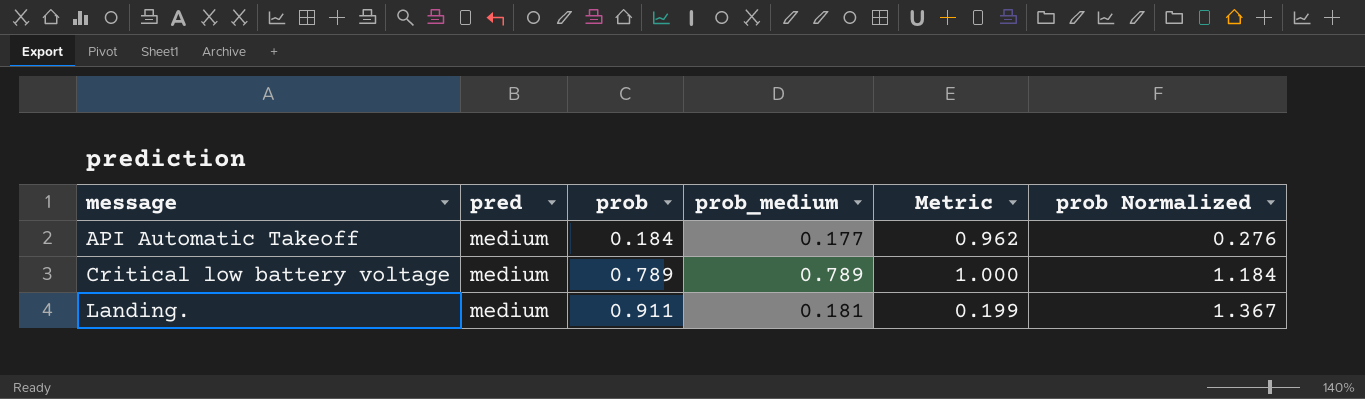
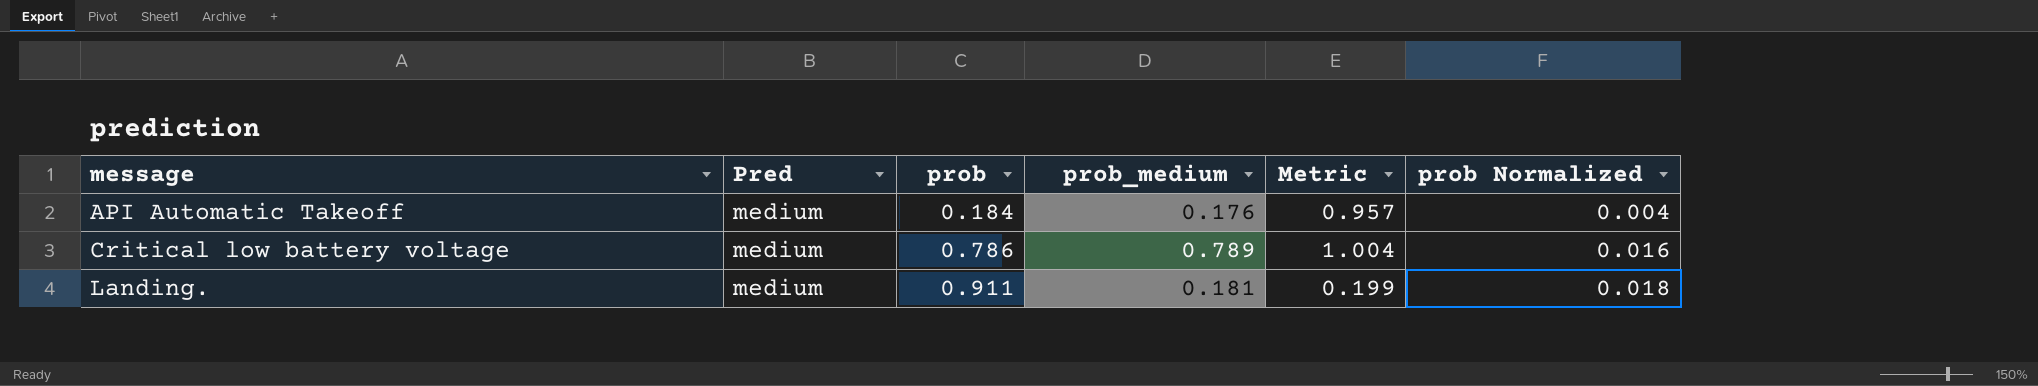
column name: pred -> Pred
column prob Normalized | formula: [prob] * 1.5 -> [prob] * 0.02
API Automatic Takeoff | prob_medium: 0.177 -> 0.176
API Automatic Takeoff | Metric: 0.962 -> 0.957
Critical low battery voltage | prob: 0.789 -> 0.786
Critical low battery voltage | Metric: 1.000 -> 1.004

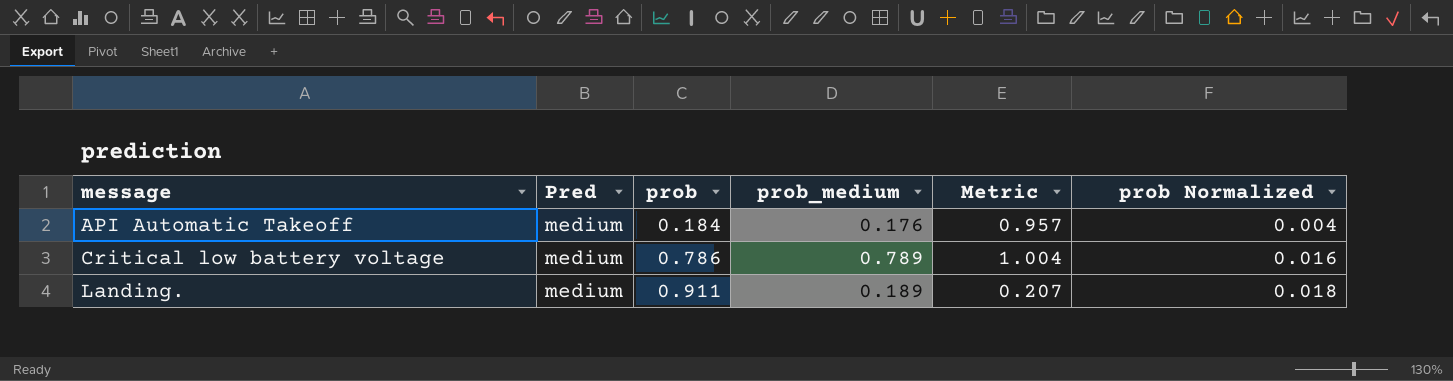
Landing. | prob_medium: 0.181 -> 0.189
Landing. | Metric: 0.199 -> 0.207

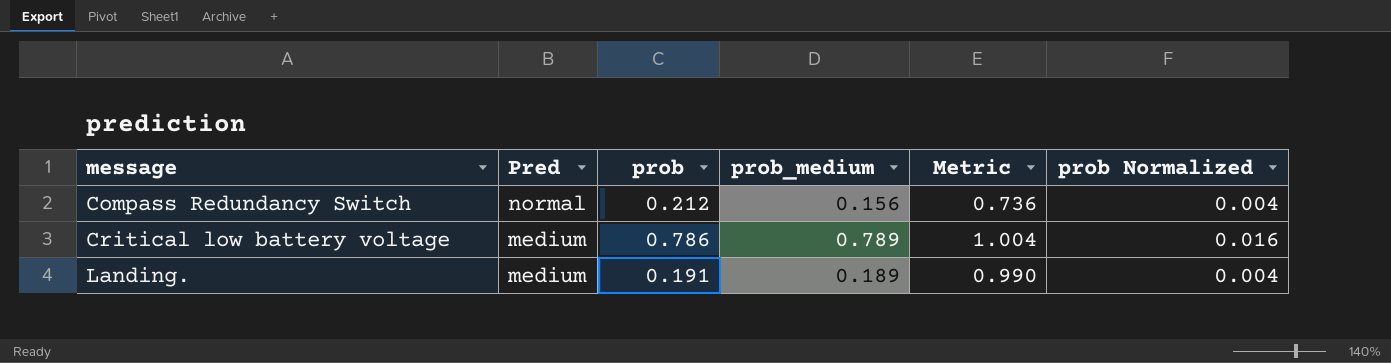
row API Automatic Takeoff: medium | 0.184 | 0.176 | 0.957 | 0.004 -> none
row Compass Redundancy Switch: none -> normal | 0.212 | 0.156 | 0.736 | 0.004
Landing. | prob: 0.911 -> 0.191
Landing. | Metric: 0.207 -> 0.990
Landing. | prob Normalized: 0.018 -> 0.004

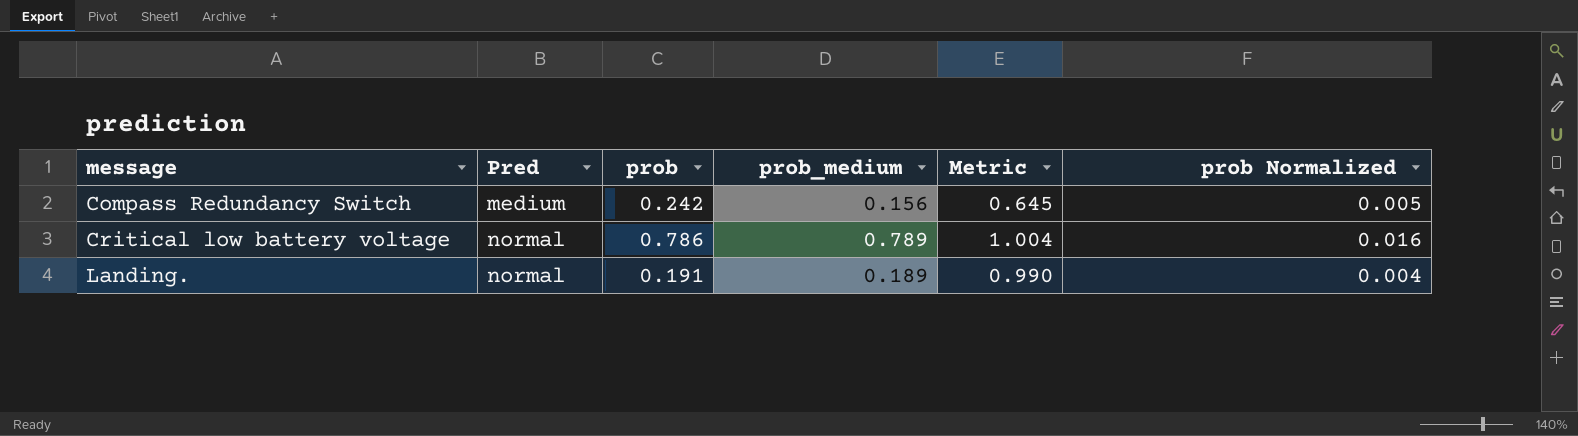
Compass Redundancy Switch | Pred: normal -> medium
Compass Redundancy Switch | prob: 0.212 -> 0.242
Compass Redundancy Switch | Metric: 0.736 -> 0.645
Compass Redundancy Switch | prob Normalized: 0.004 -> 0.005
Critical low battery voltage | Pred: medium -> normal
Landing. | Pred: medium -> normal

